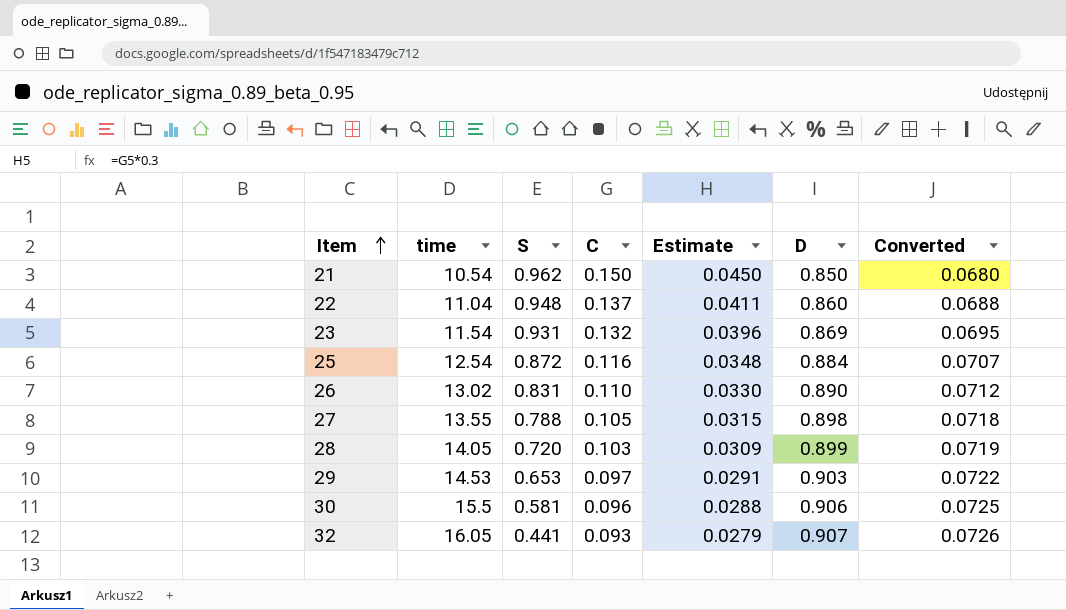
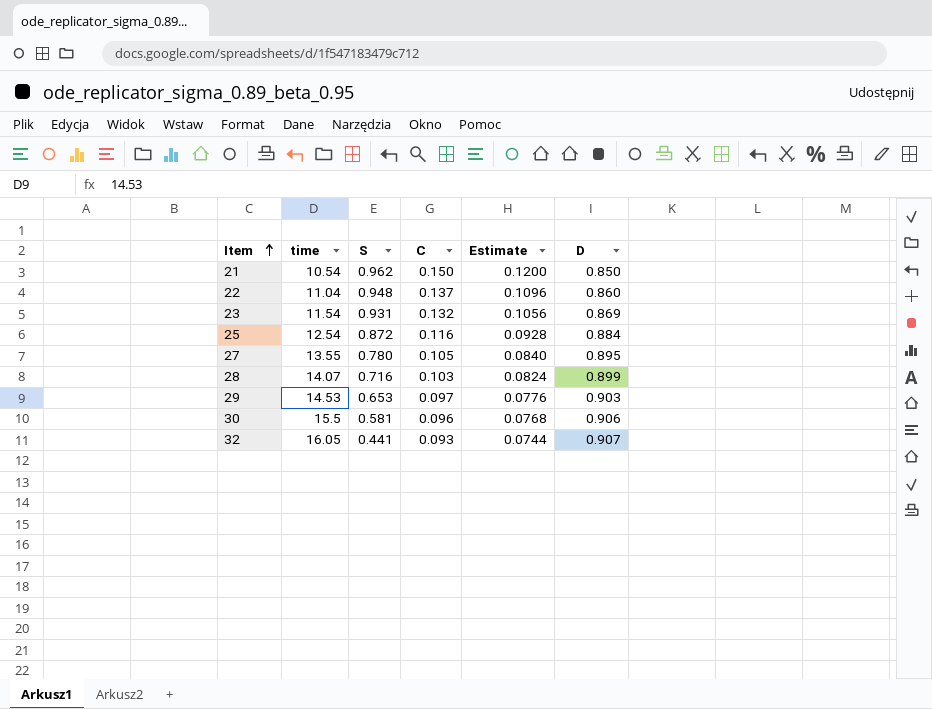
column Converted | formula: [D] * 0.08 -> none
column Estimate | formula: [C] * 0.3 -> [C] * 0.8
row 26: 13.02 | 0.831 | 0.110 | 0.0330 | 0.890 | 0.0712 -> none
27 | S: 0.788 -> 0.780
27 | D: 0.898 -> 0.895
28 | time: 14.05 -> 14.07
28 | S: 0.720 -> 0.716

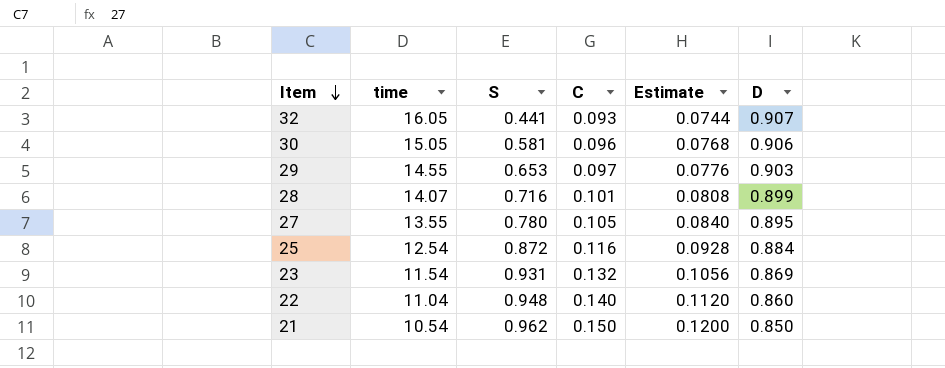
row order: Item ascending -> Item descending
30 | time: 15.5 -> 15.05
29 | time: 14.53 -> 14.55
28 | C: 0.103 -> 0.101
28 | Estimate: 0.0824 -> 0.0808
22 | C: 0.137 -> 0.140
22 | Estimate: 0.1096 -> 0.1120

